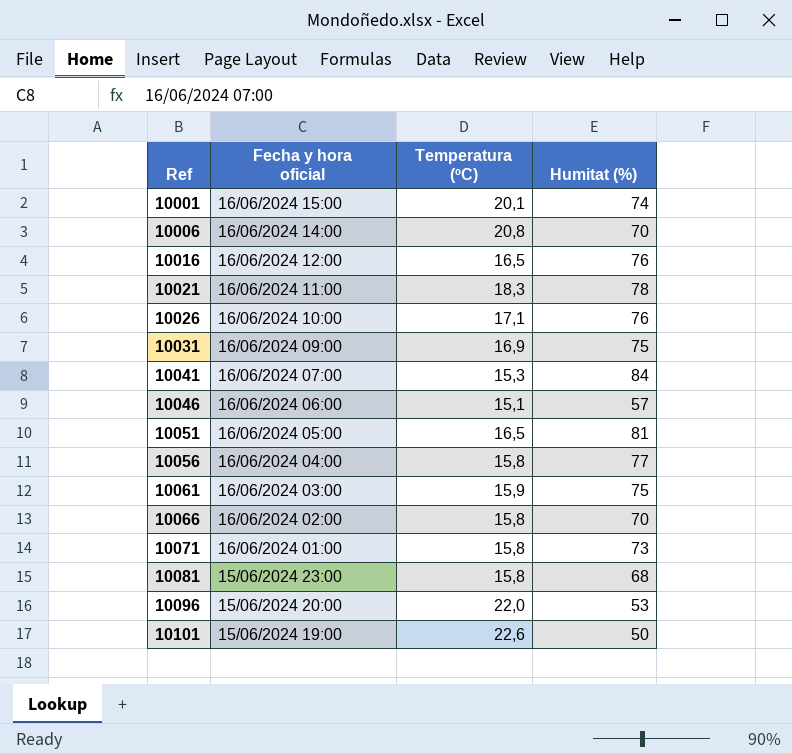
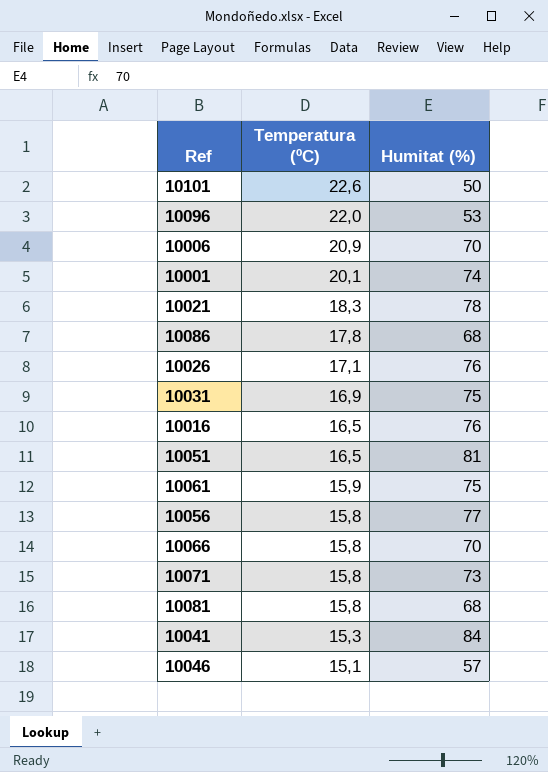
row order: Ref ascending -> Temperatura (ºC) descending
column Fecha y hora oficial | position: 2 -> none
10006 | Temperatura (ºC): 20,8 -> 20,9
row 10086: none -> 17,8 | 68

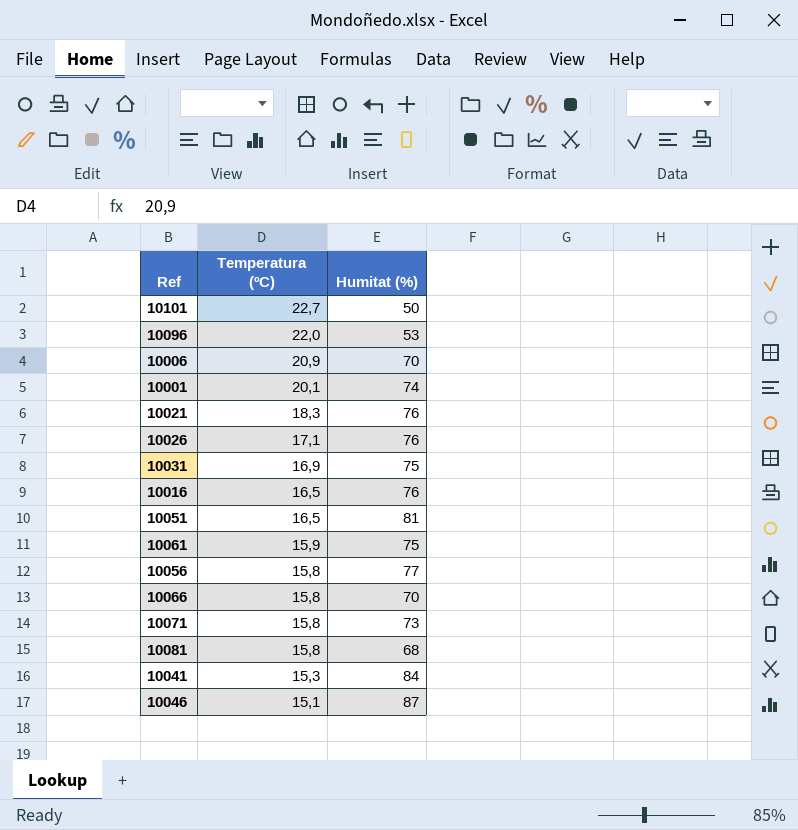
row 10086: 17,8 | 68 -> none
10101 | Temperatura (ºC): 22,6 -> 22,7
10021 | Humitat (%): 78 -> 76
10046 | Humitat (%): 57 -> 87

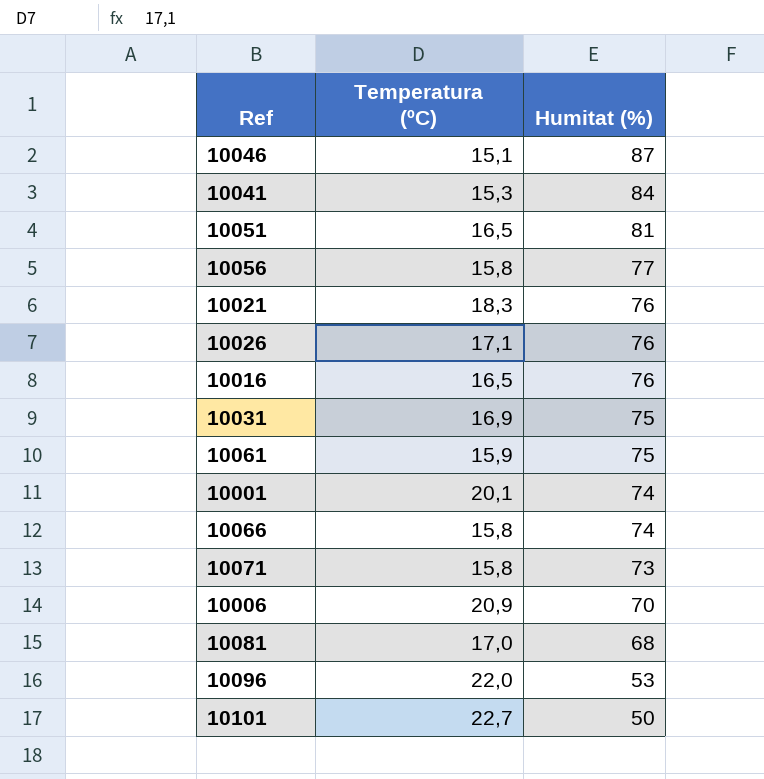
row order: Temperatura (ºC) descending -> Humitat (%) descending
10066 | Humitat (%): 70 -> 74
10081 | Temperatura (ºC): 15,8 -> 17,0

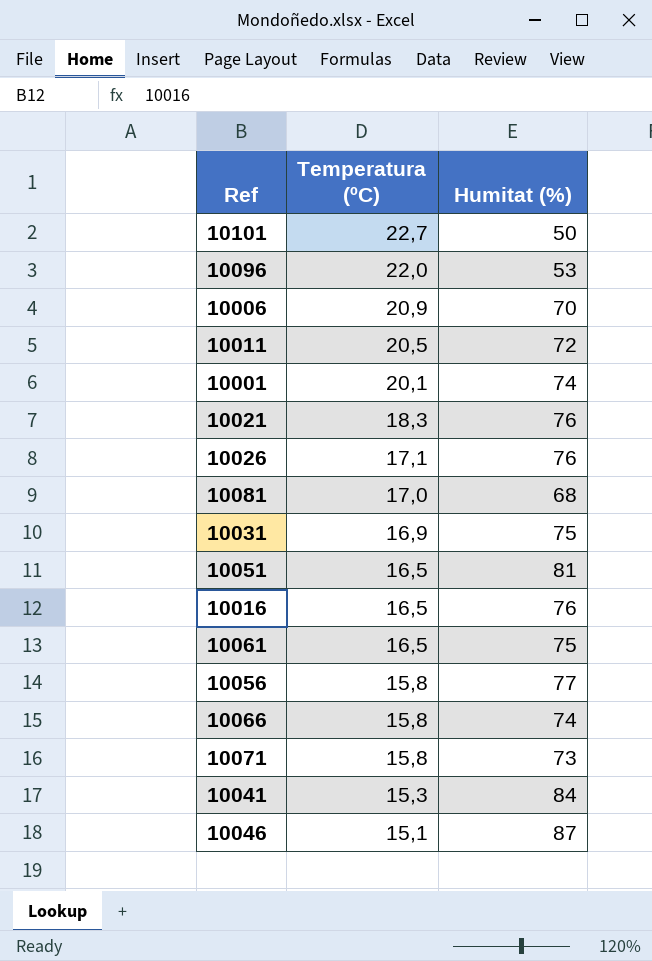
row order: Humitat (%) descending -> Temperatura (ºC) descending
row 10011: none -> 20,5 | 72
10061 | Temperatura (ºC): 15,9 -> 16,5

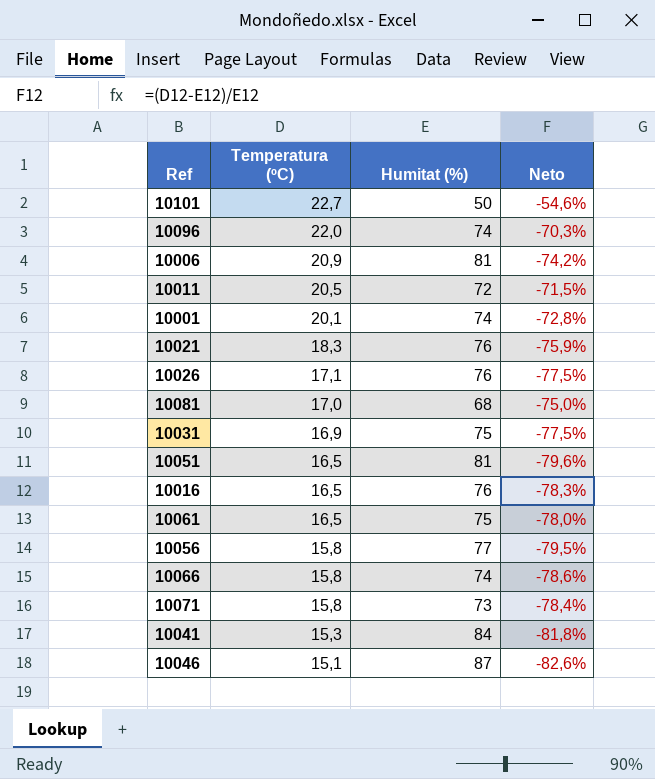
column Neto | formula: none -> ([Temperatura (ºC)] - [Humitat (%)]) / [Humitat (%)]
10096 | Humitat (%): 53 -> 74
10006 | Humitat (%): 70 -> 81

